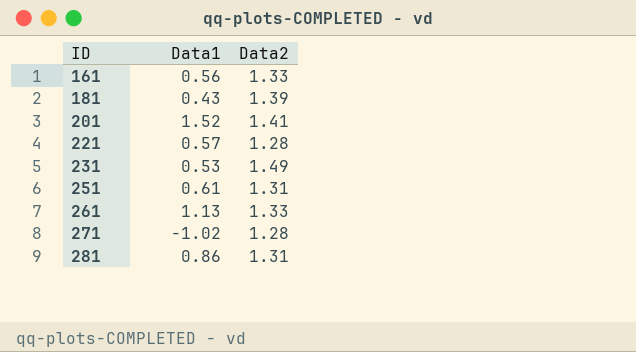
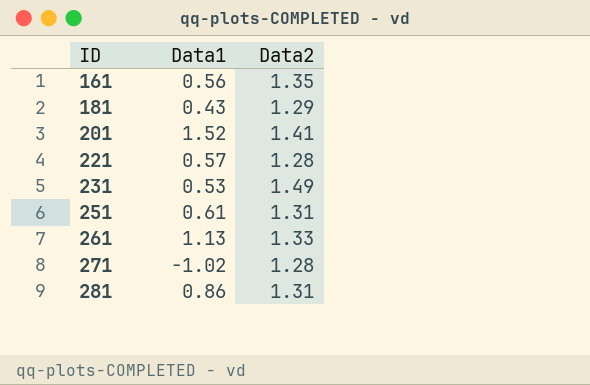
161 | Data2: 1.33 -> 1.35
181 | Data2: 1.39 -> 1.29

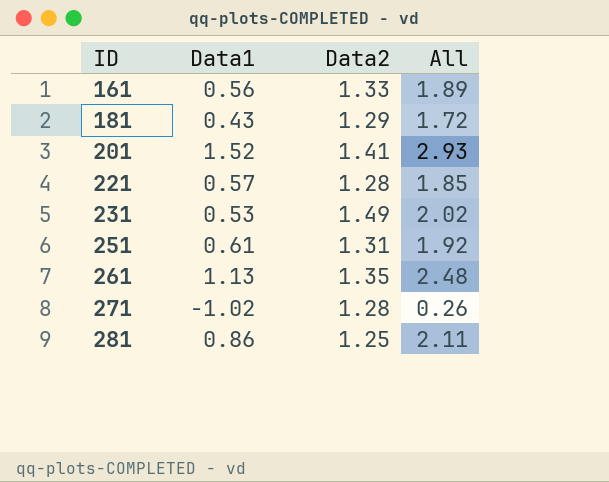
column All | formula: none -> [Data1] + [Data2]
161 | Data2: 1.35 -> 1.33
261 | Data2: 1.33 -> 1.35
281 | Data2: 1.31 -> 1.25

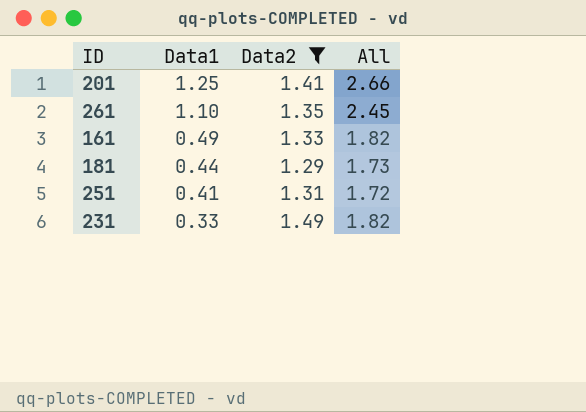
filter: none -> Data2 >= 1.29
row order: ID ascending -> Data1 descending
201 | Data1: 1.52 -> 1.25
201 | All: 2.93 -> 2.66
261 | Data1: 1.13 -> 1.10
261 | All: 2.48 -> 2.45
161 | Data1: 0.56 -> 0.49
161 | All: 1.89 -> 1.82
181 | Data1: 0.43 -> 0.44
181 | All: 1.72 -> 1.73
251 | Data1: 0.61 -> 0.41
251 | All: 1.92 -> 1.72
231 | Data1: 0.53 -> 0.33
231 | All: 2.02 -> 1.82

